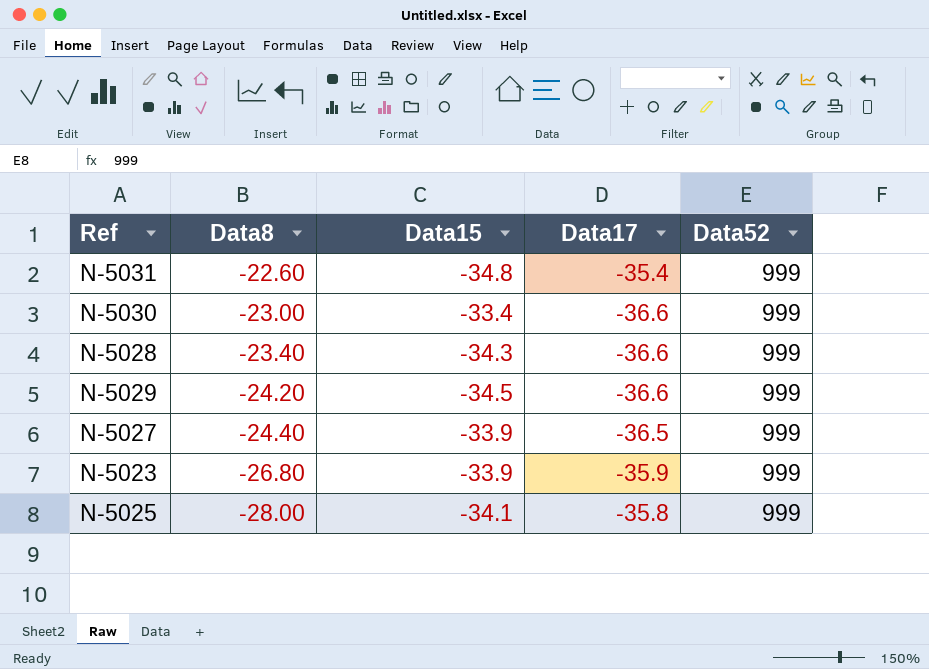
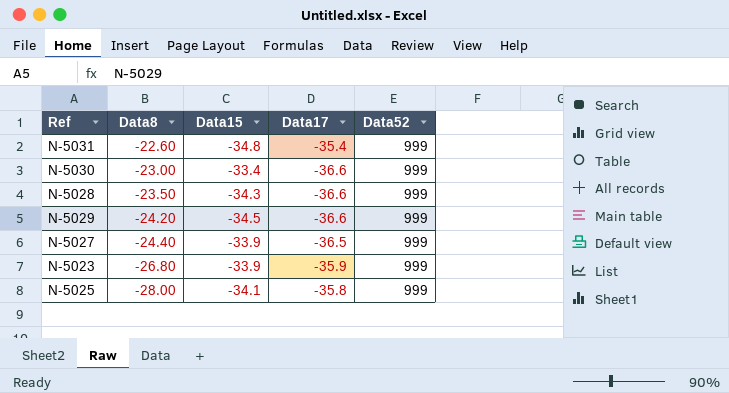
N-5028 | Data8: -23.40 -> -23.50

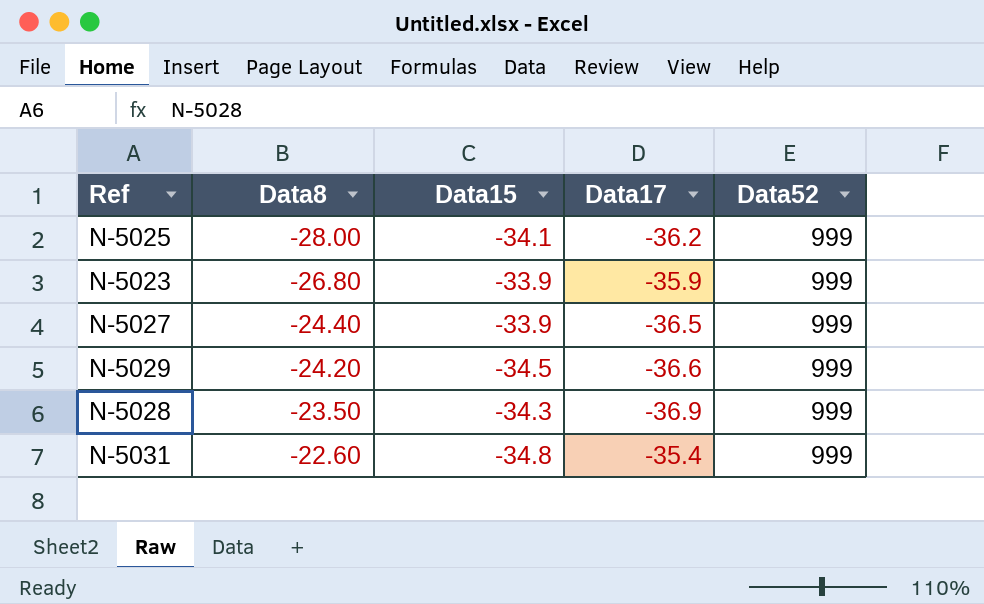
row order: Data8 descending -> Data8 ascending
row N-5030: -23.00 | -33.4 | -36.6 | 999 -> none
N-5025 | Data17: -35.8 -> -36.2
N-5028 | Data17: -36.6 -> -36.9

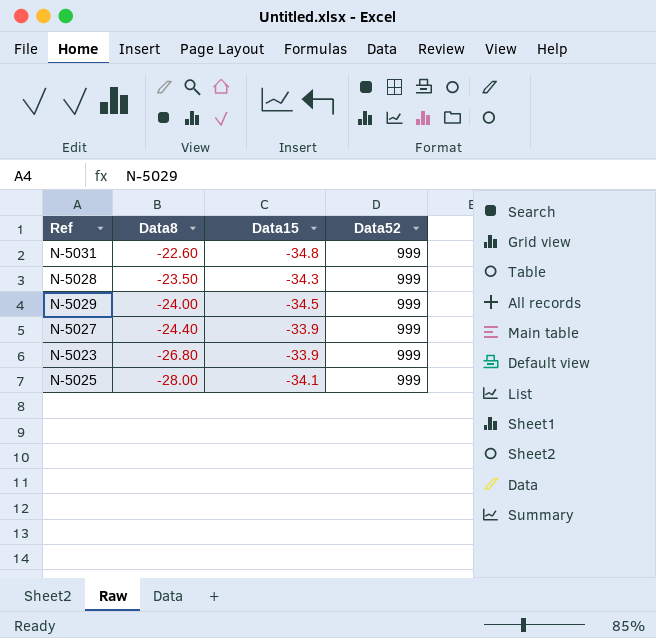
row order: Data8 ascending -> Data8 descending
column Data17 | position: 4 -> none
N-5029 | Data8: -24.20 -> -24.00

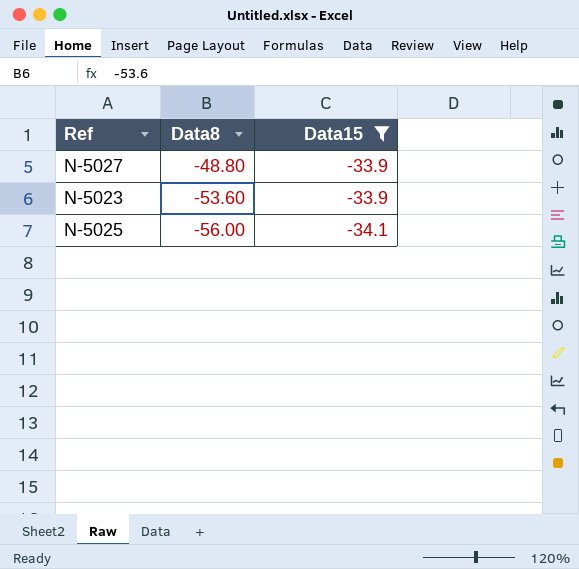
filter: none -> Data15 >= -34.1
column Data52 | position: 4 -> none
N-5027 | Data8: -24.40 -> -48.80
N-5023 | Data8: -26.80 -> -53.60
N-5025 | Data8: -28.00 -> -56.00

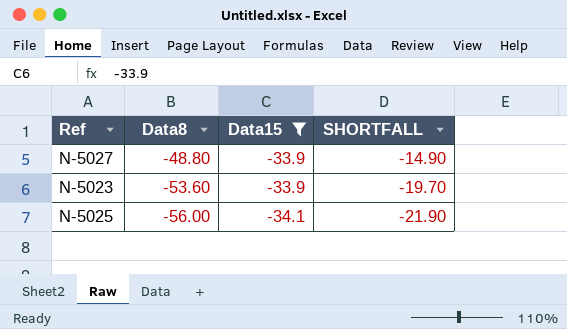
column SHORTFALL | formula: none -> [Data8] - [Data15]

